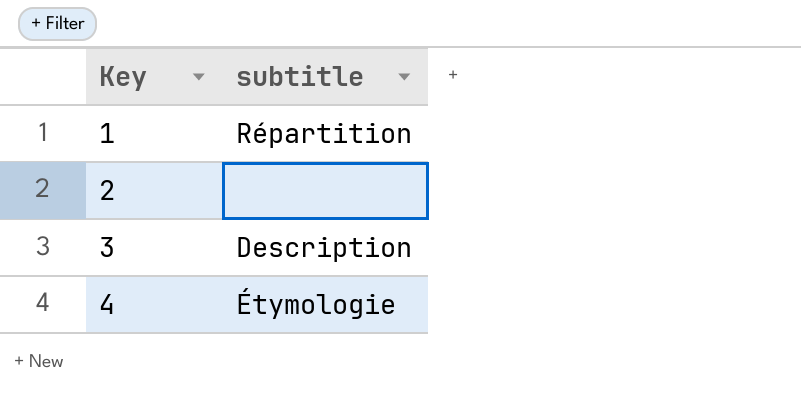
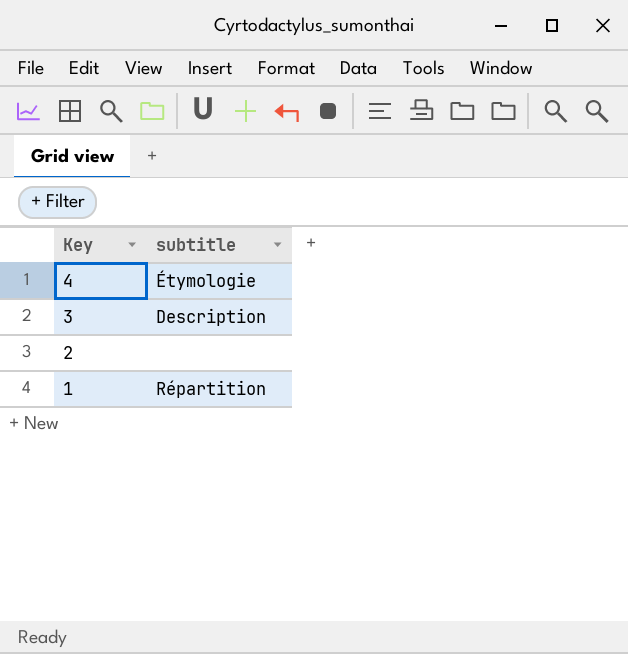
row order: Key ascending -> Key descending

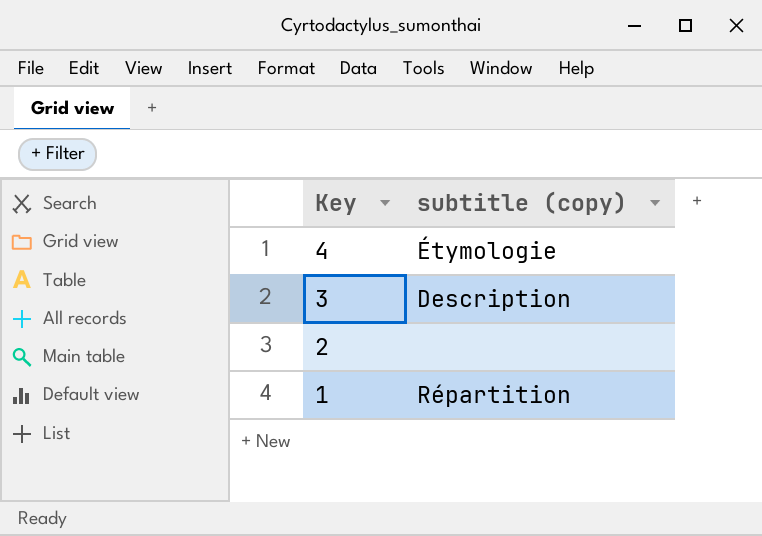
column name: subtitle -> subtitle (copy)

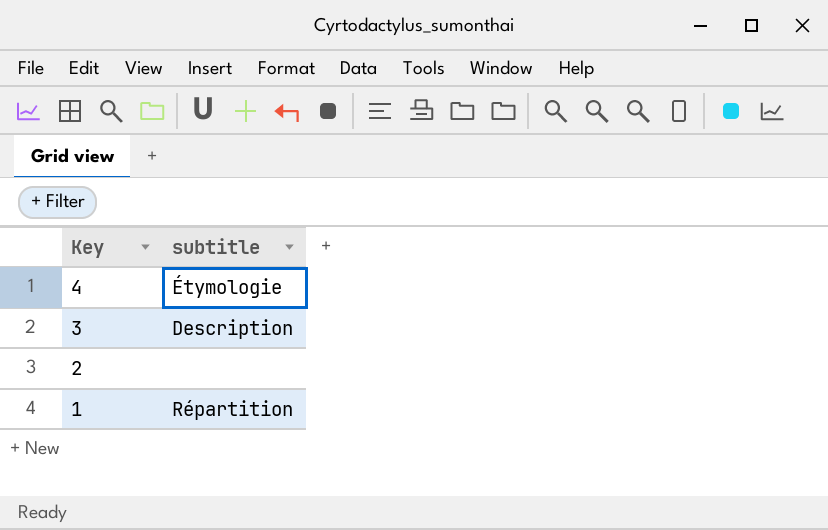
column name: subtitle (copy) -> subtitle

